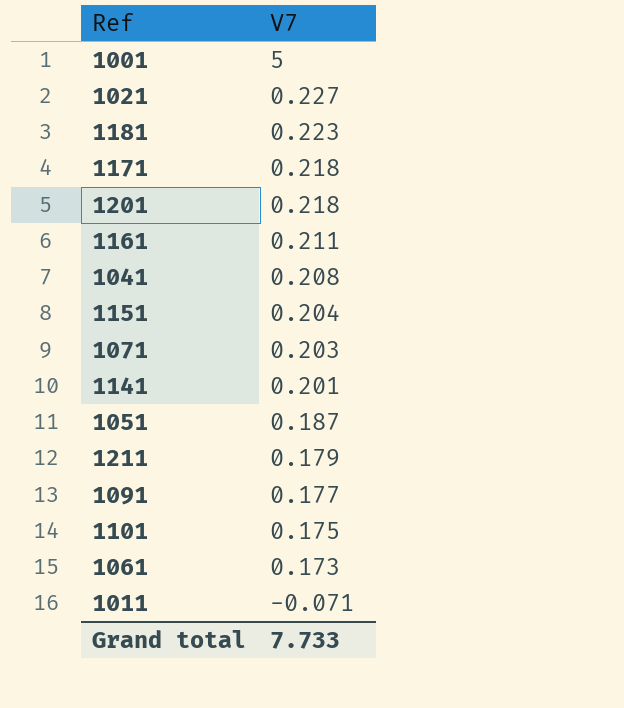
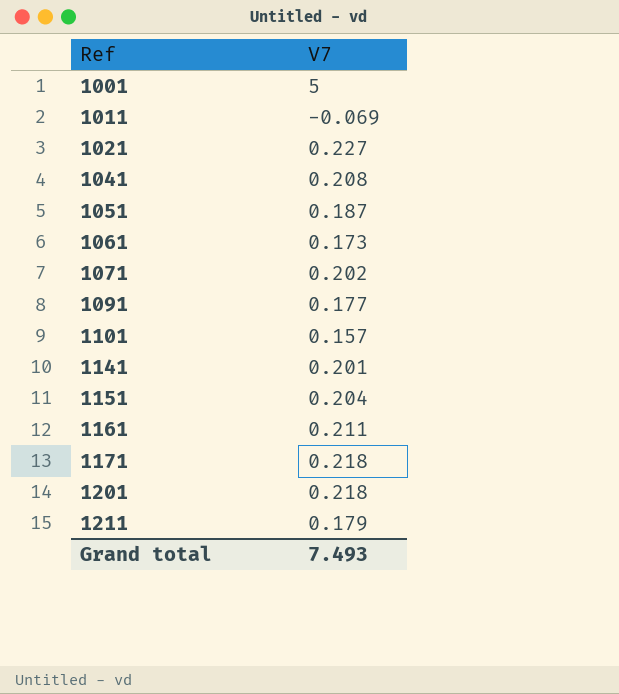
row order: V7 descending -> Ref ascending
row 1181: 0.223 -> none
1011 | V7: -0.071 -> -0.069
1071 | V7: 0.203 -> 0.202
1101 | V7: 0.175 -> 0.157
Grand total | V7: 7.733 -> 7.493

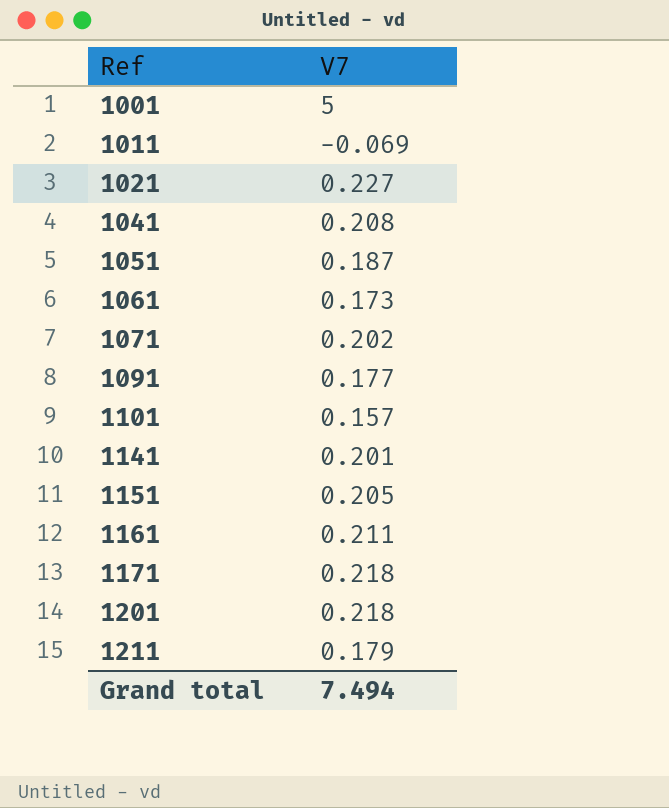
1151 | V7: 0.204 -> 0.205
Grand total | V7: 7.493 -> 7.494

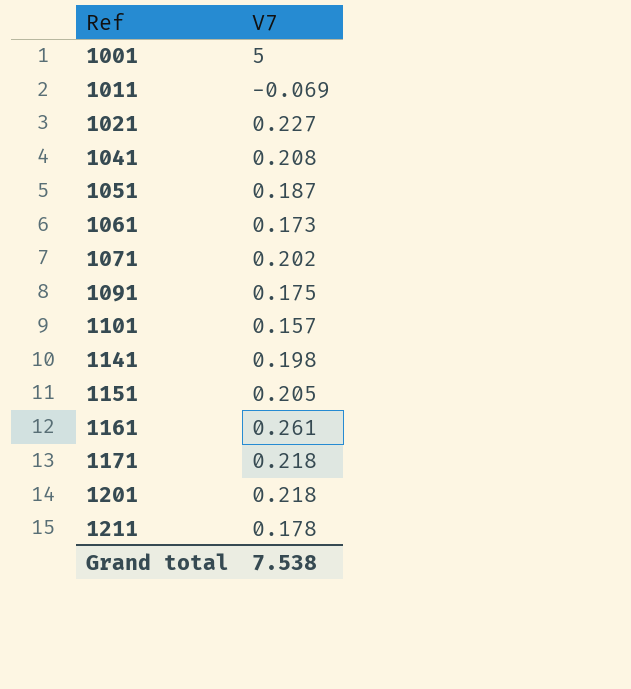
1091 | V7: 0.177 -> 0.175
1141 | V7: 0.201 -> 0.198
1161 | V7: 0.211 -> 0.261
1211 | V7: 0.179 -> 0.178
Grand total | V7: 7.494 -> 7.538

